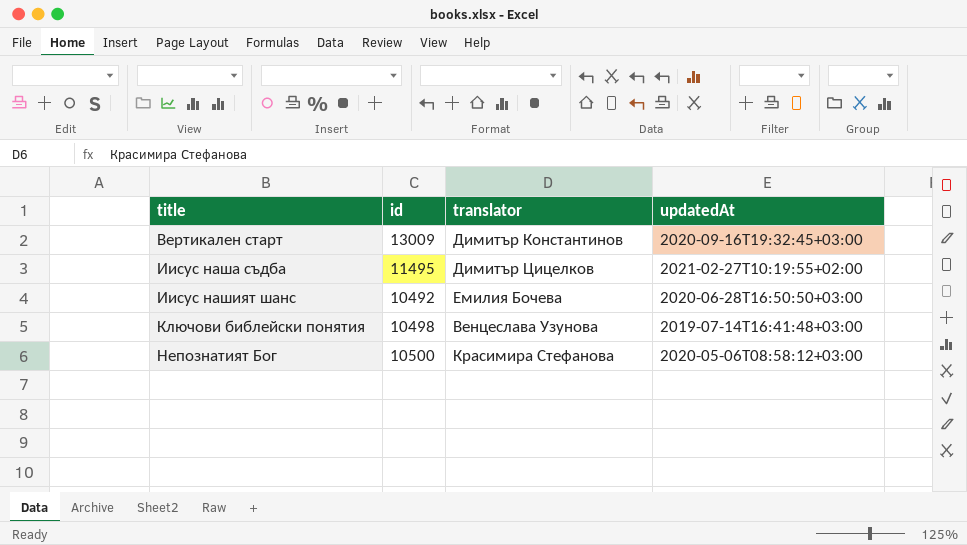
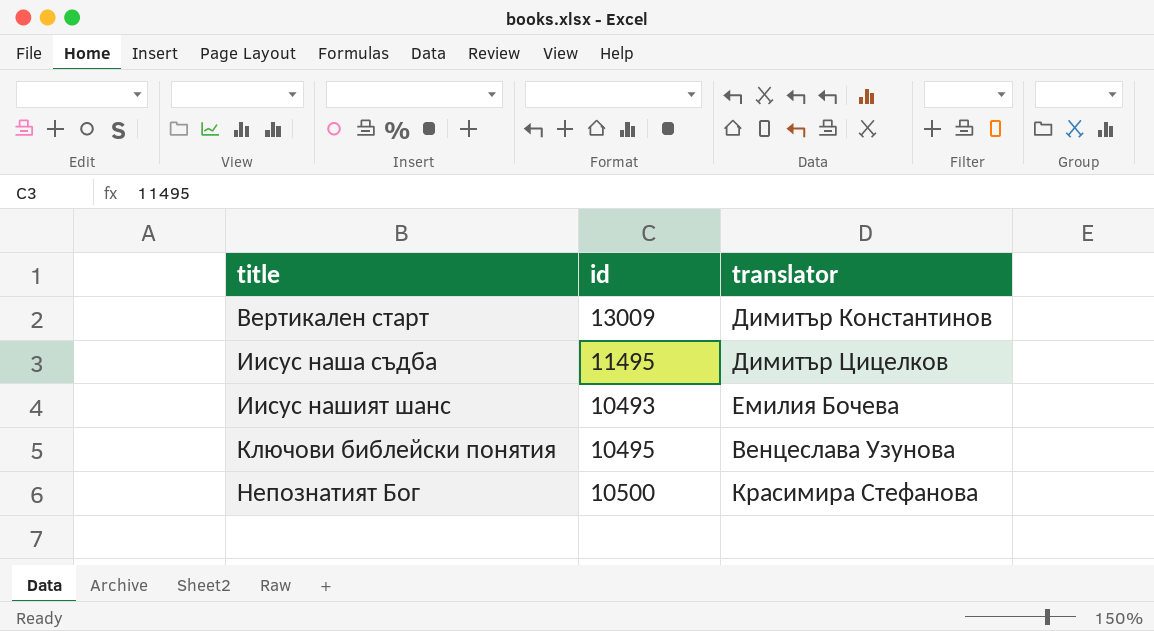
column updatedAt | position: 4 -> none
Иисус нашият шанс | id: 10492 -> 10493
Ключови библейски понятия | id: 10498 -> 10495

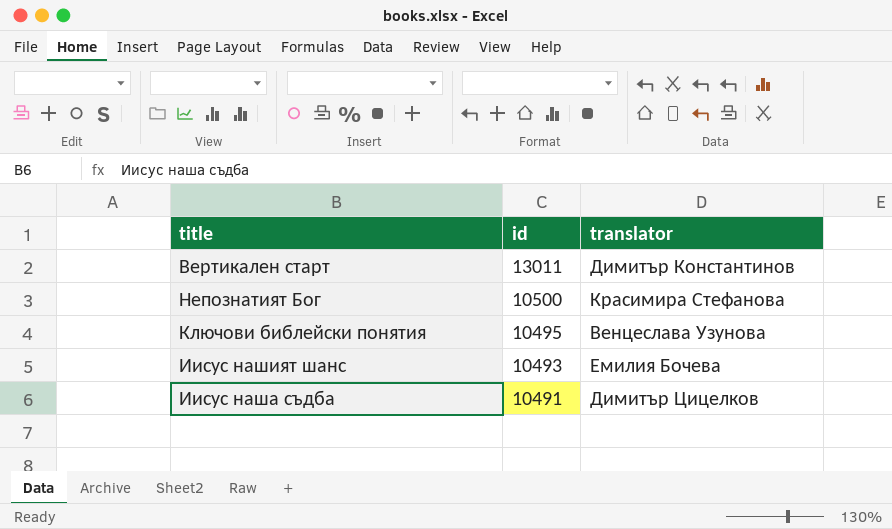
row order: title ascending -> id descending
Вертикален старт | id: 13009 -> 13011
Иисус наша съдба | id: 11495 -> 10491

